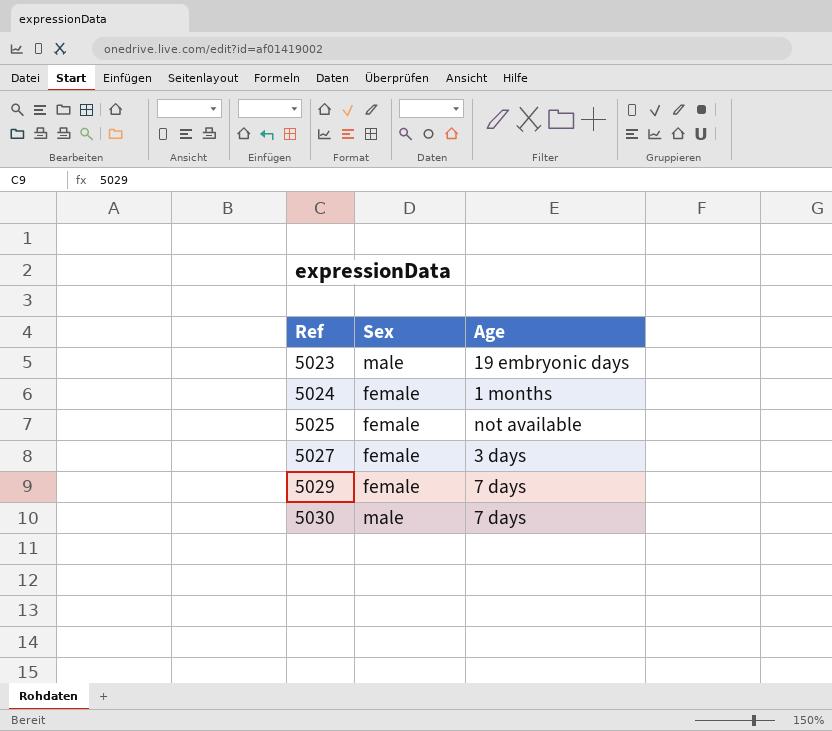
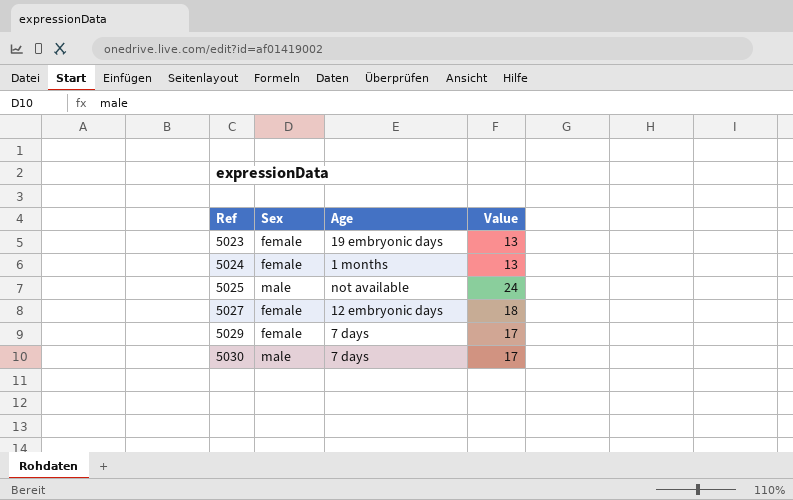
column Value | position: none -> 4
5023 | Sex: male -> female
5025 | Sex: female -> male
5027 | Age: 3 days -> 12 embryonic days

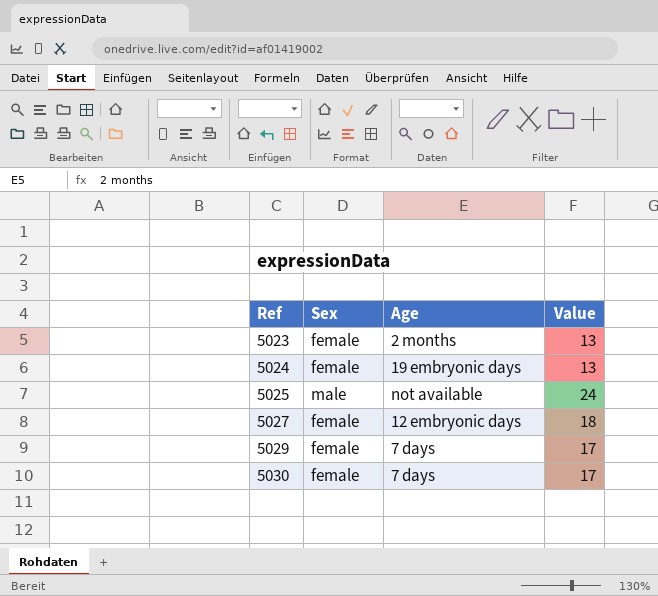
5023 | Age: 19 embryonic days -> 2 months
5024 | Age: 1 months -> 19 embryonic days
5030 | Sex: male -> female

